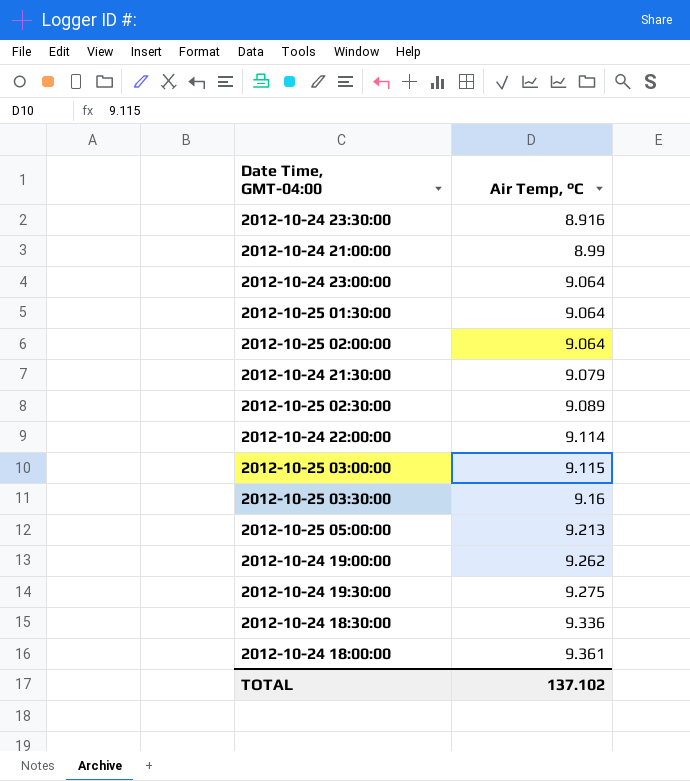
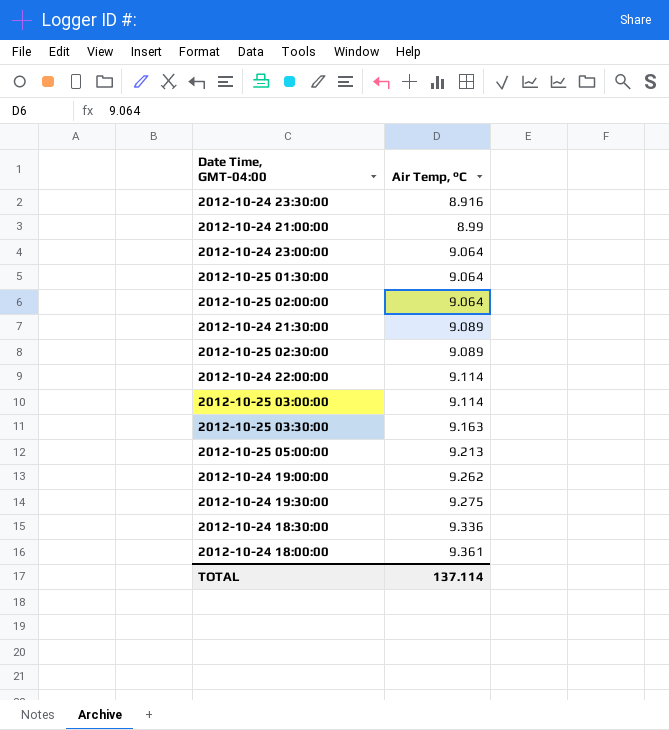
2012-10-24 21:30:00 | Air Temp, °C: 9.079 -> 9.089
2012-10-25 03:00:00 | Air Temp, °C: 9.115 -> 9.114
2012-10-25 03:30:00 | Air Temp, °C: 9.16 -> 9.163
TOTAL | Air Temp, °C: 137.102 -> 137.114

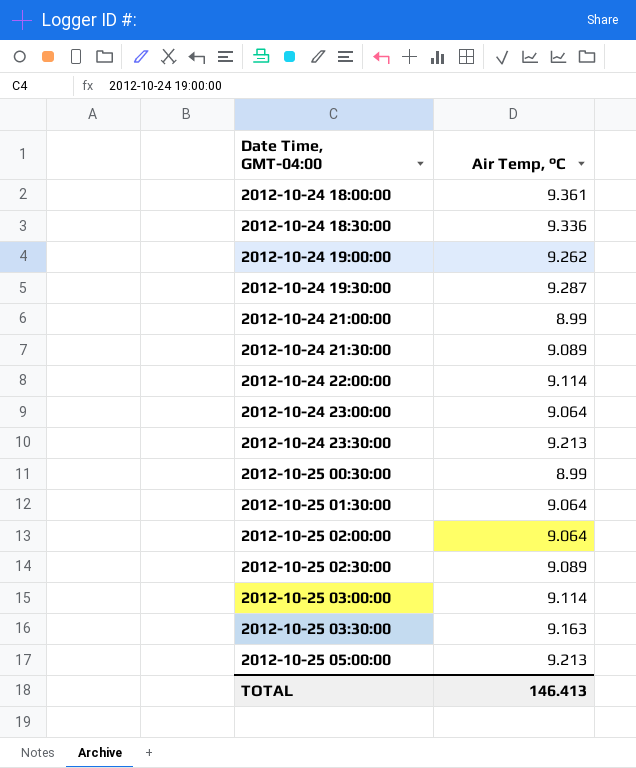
row order: Air Temp, °C ascending -> Date Time, GMT-04:00 ascending
2012-10-24 19:30:00 | Air Temp, °C: 9.275 -> 9.287
2012-10-24 23:30:00 | Air Temp, °C: 8.916 -> 9.213
row 2012-10-25 00:30:00: none -> 8.99
TOTAL | Air Temp, °C: 137.114 -> 146.413

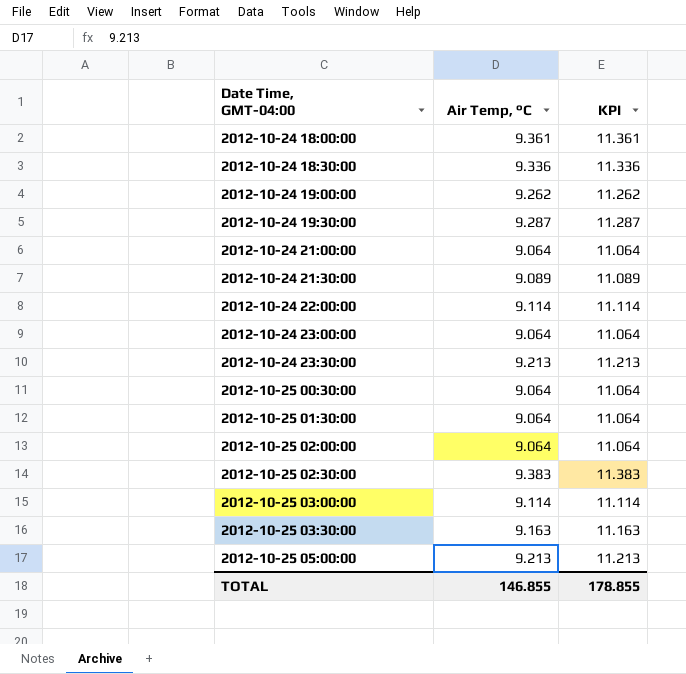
column KPI | formula: none -> [Air Temp, °C] + 2
2012-10-24 21:00:00 | Air Temp, °C: 8.99 -> 9.064
2012-10-25 00:30:00 | Air Temp, °C: 8.99 -> 9.064
2012-10-25 02:30:00 | Air Temp, °C: 9.089 -> 9.383
TOTAL | Air Temp, °C: 146.413 -> 146.855

